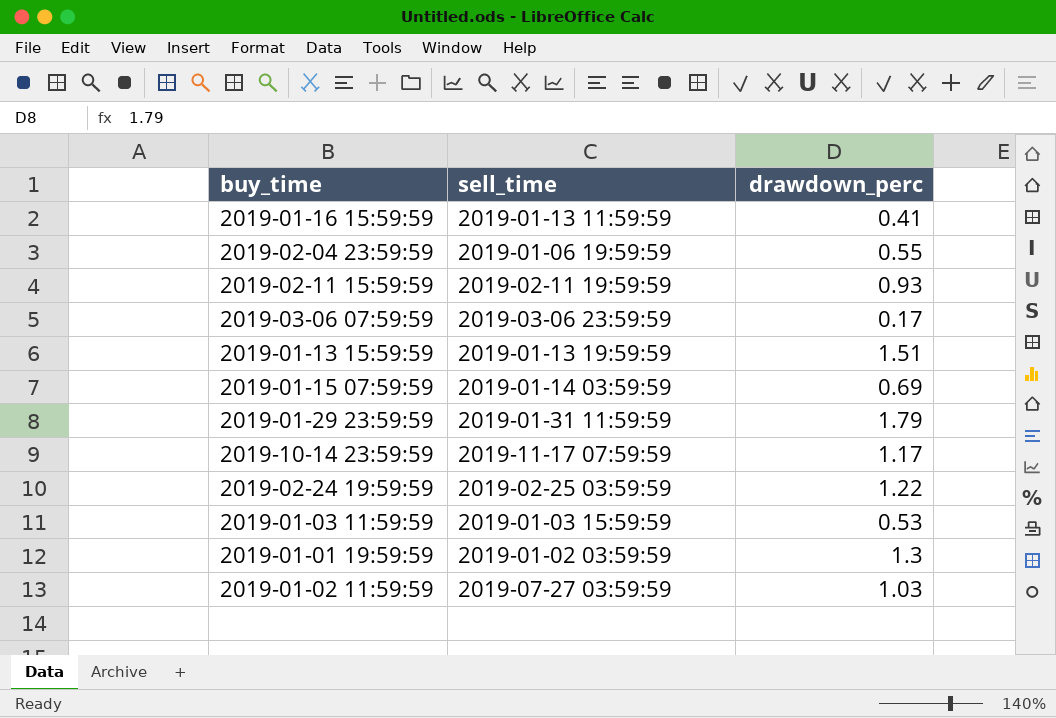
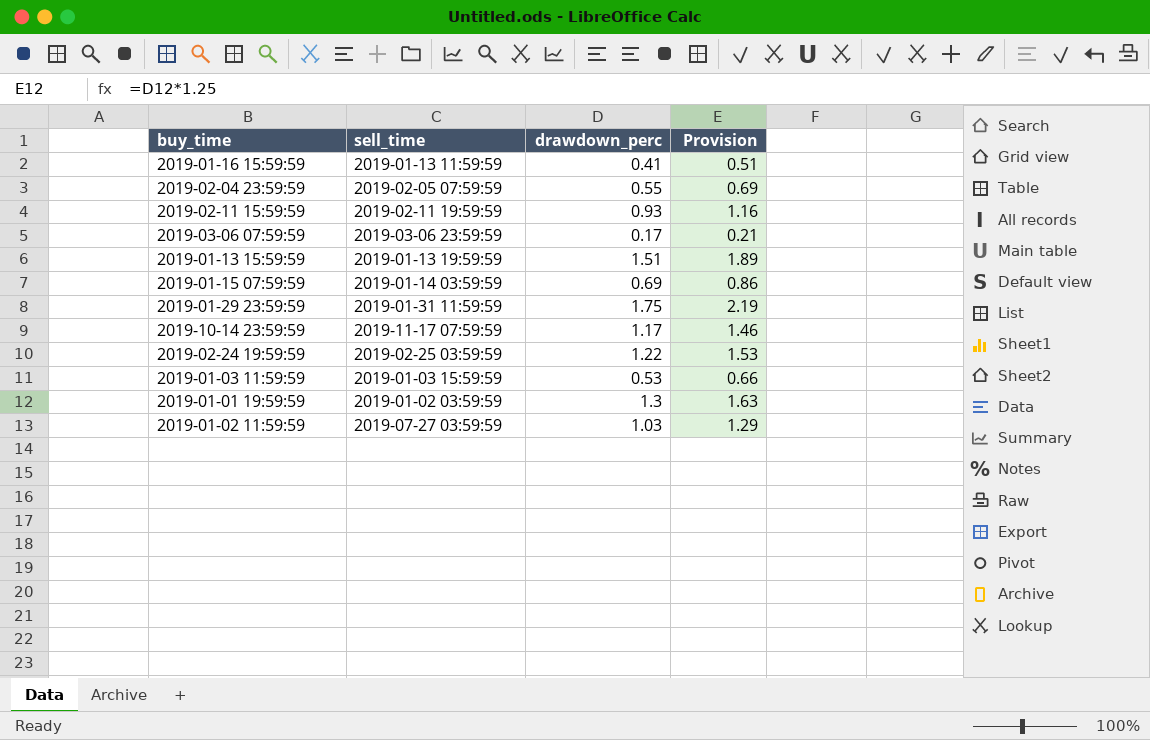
column Provision | formula: none -> [drawdown_perc] * 1.25
2019-02-04 23:59:59 | sell_time: 2019-01-06 19:59:59 -> 2019-02-05 07:59:59
2019-01-29 23:59:59 | drawdown_perc: 1.79 -> 1.75

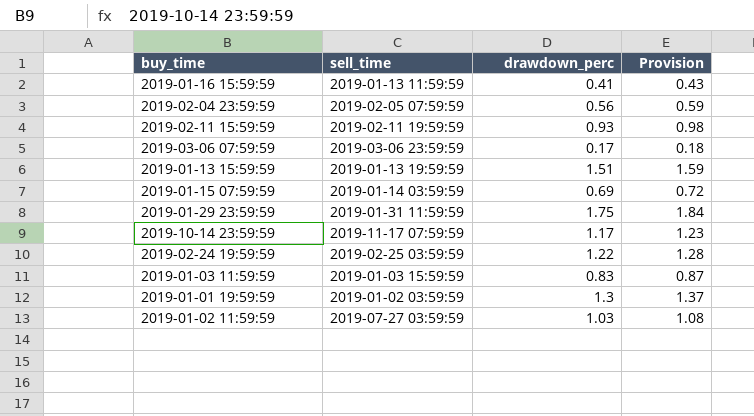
column Provision | formula: [drawdown_perc] * 1.25 -> [drawdown_perc] * 1.05
2019-02-04 23:59:59 | drawdown_perc: 0.55 -> 0.56
2019-01-03 11:59:59 | drawdown_perc: 0.53 -> 0.83

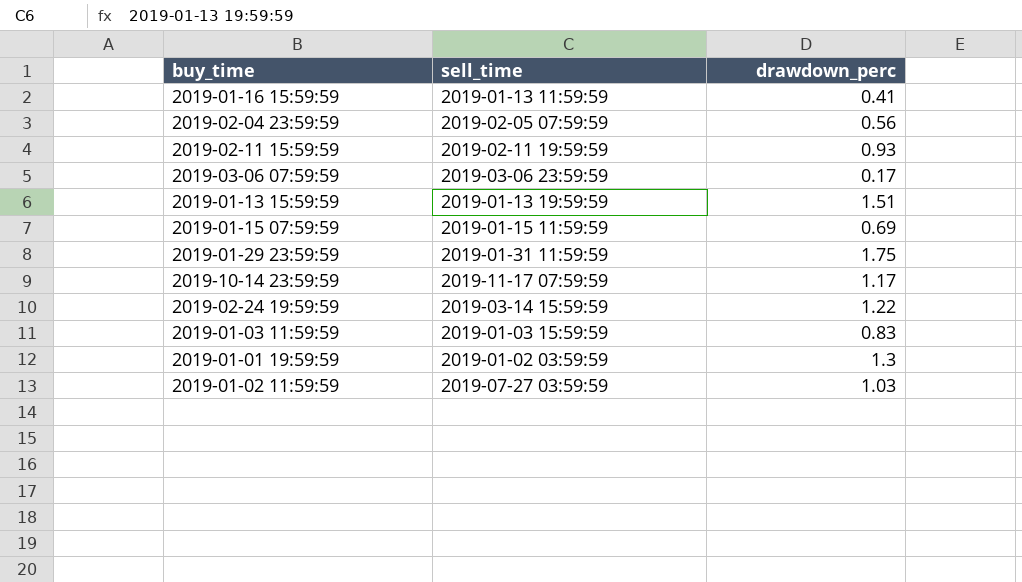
column Provision | formula: [drawdown_perc] * 1.05 -> none
2019-01-15 07:59:59 | sell_time: 2019-01-14 03:59:59 -> 2019-01-15 11:59:59
2019-02-24 19:59:59 | sell_time: 2019-02-25 03:59:59 -> 2019-03-14 15:59:59

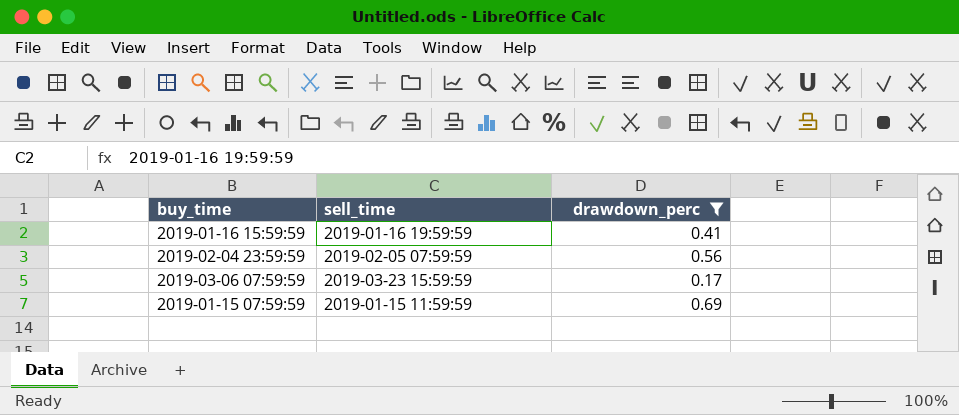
filter: none -> drawdown_perc <= 0.69
2019-01-16 15:59:59 | sell_time: 2019-01-13 11:59:59 -> 2019-01-16 19:59:59
2019-03-06 07:59:59 | sell_time: 2019-03-06 23:59:59 -> 2019-03-23 15:59:59

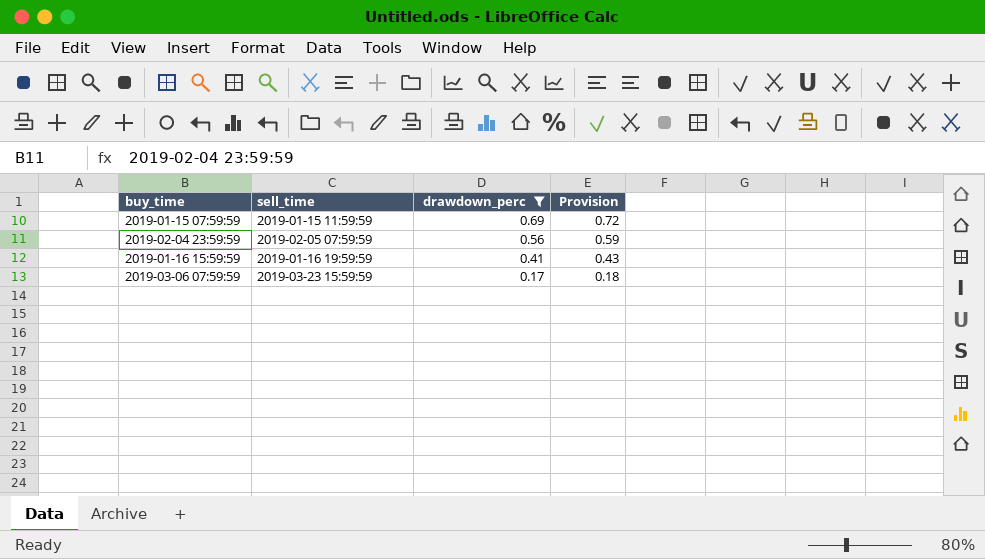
row order: none -> drawdown_perc descending
column Provision | formula: none -> [drawdown_perc] * 1.05

